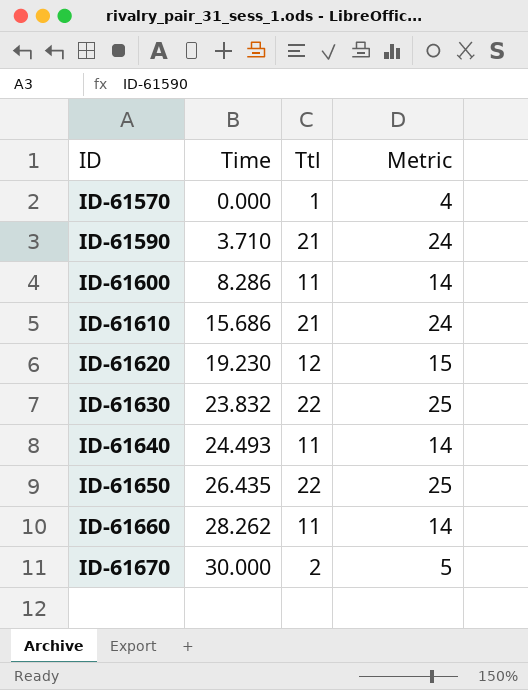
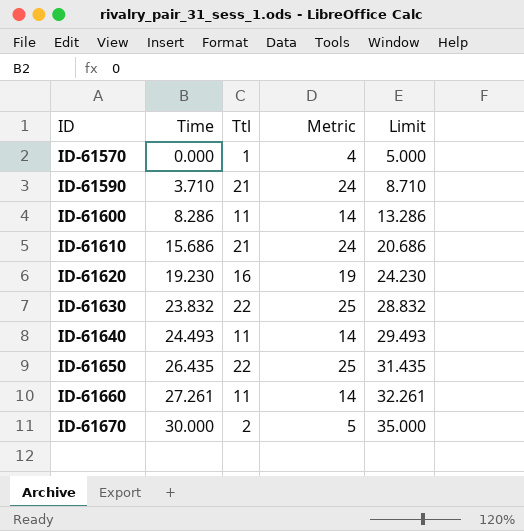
column Limit | formula: none -> [Time] + 5
ID-61620 | Ttl: 12 -> 16
ID-61620 | Metric: 15 -> 19
ID-61660 | Time: 28.262 -> 27.261

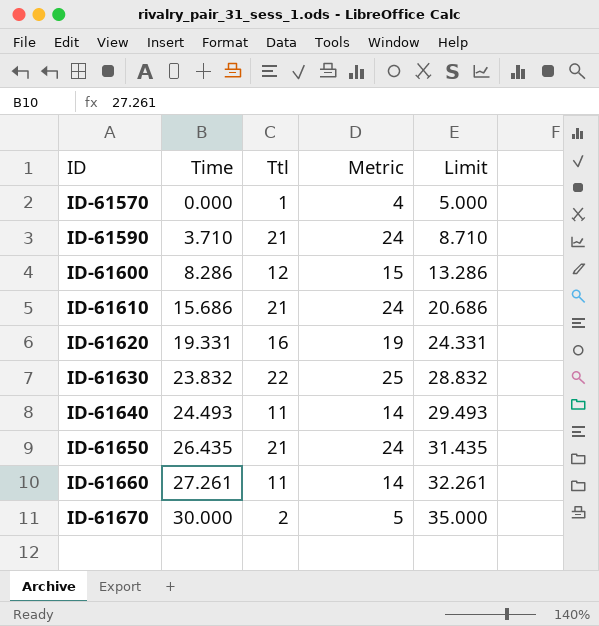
ID-61600 | Ttl: 11 -> 12
ID-61600 | Metric: 14 -> 15
ID-61620 | Time: 19.230 -> 19.331
ID-61620 | Limit: 24.230 -> 24.331
ID-61650 | Ttl: 22 -> 21
ID-61650 | Metric: 25 -> 24

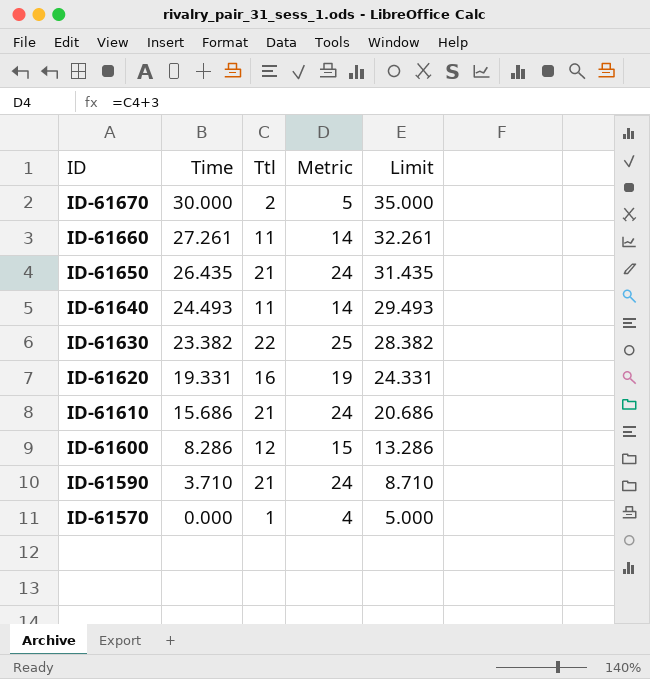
row order: ID ascending -> ID descending
ID-61630 | Time: 23.832 -> 23.382
ID-61630 | Limit: 28.832 -> 28.382

